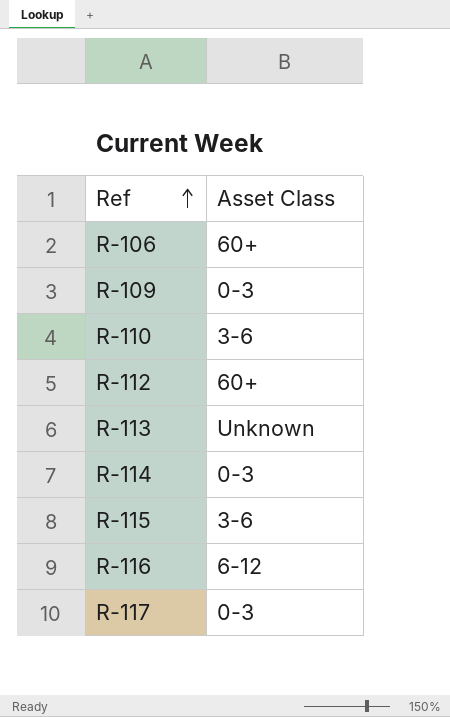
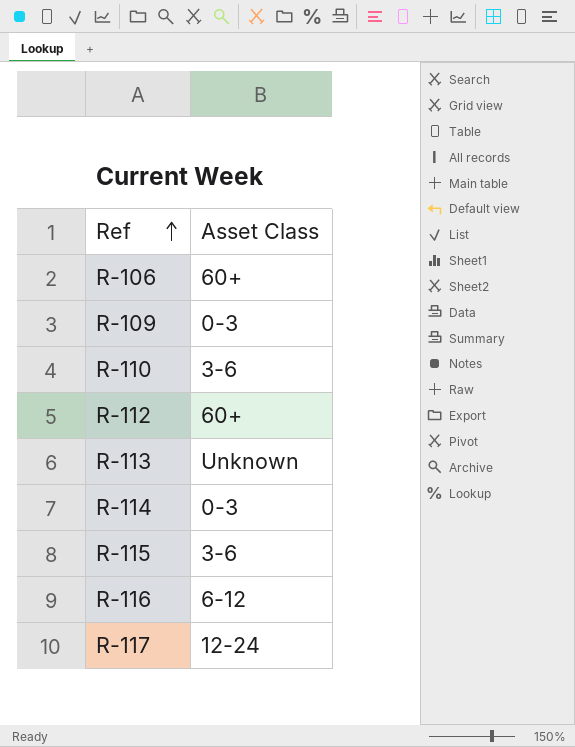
R-117 | Asset Class: 0-3 -> 12-24

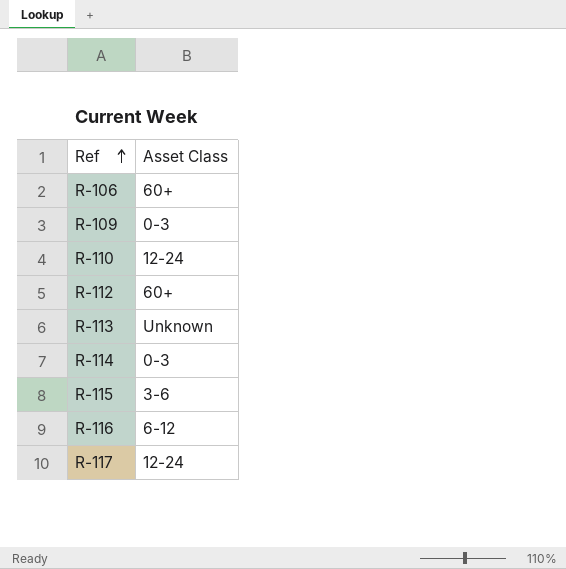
R-110 | Asset Class: 3-6 -> 12-24

